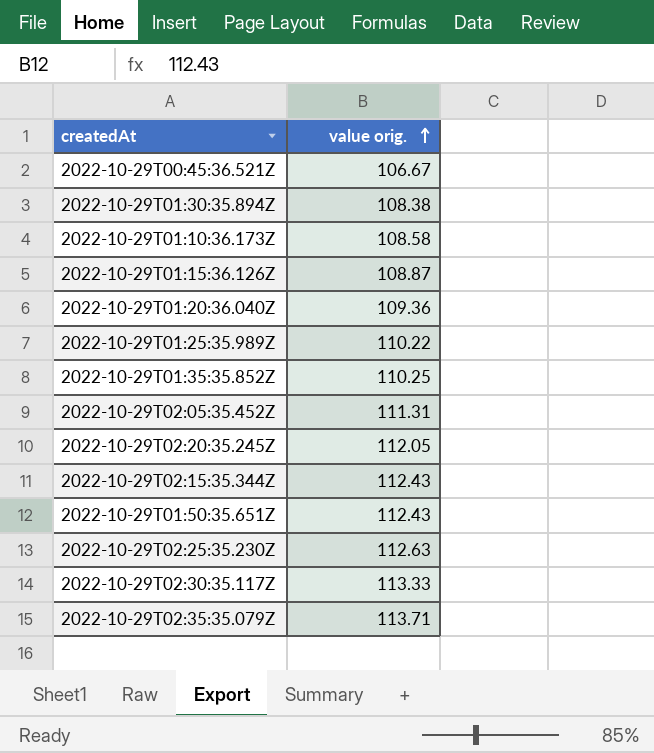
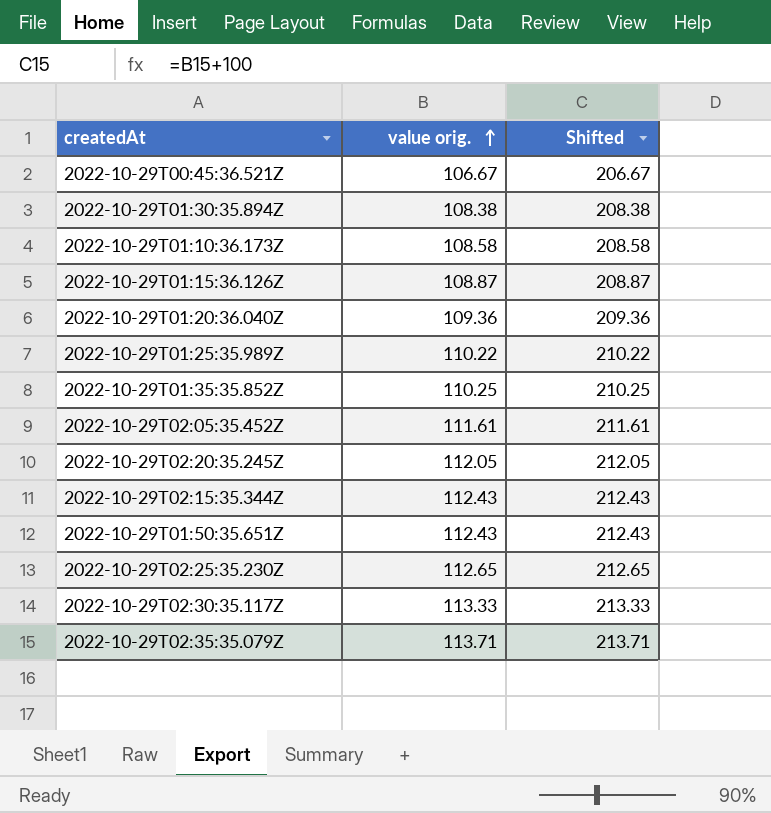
column Shifted | formula: none -> [value orig.] + 100
2022-10-29T02:05:35.452Z | value orig.: 111.31 -> 111.61
2022-10-29T02:25:35.230Z | value orig.: 112.63 -> 112.65

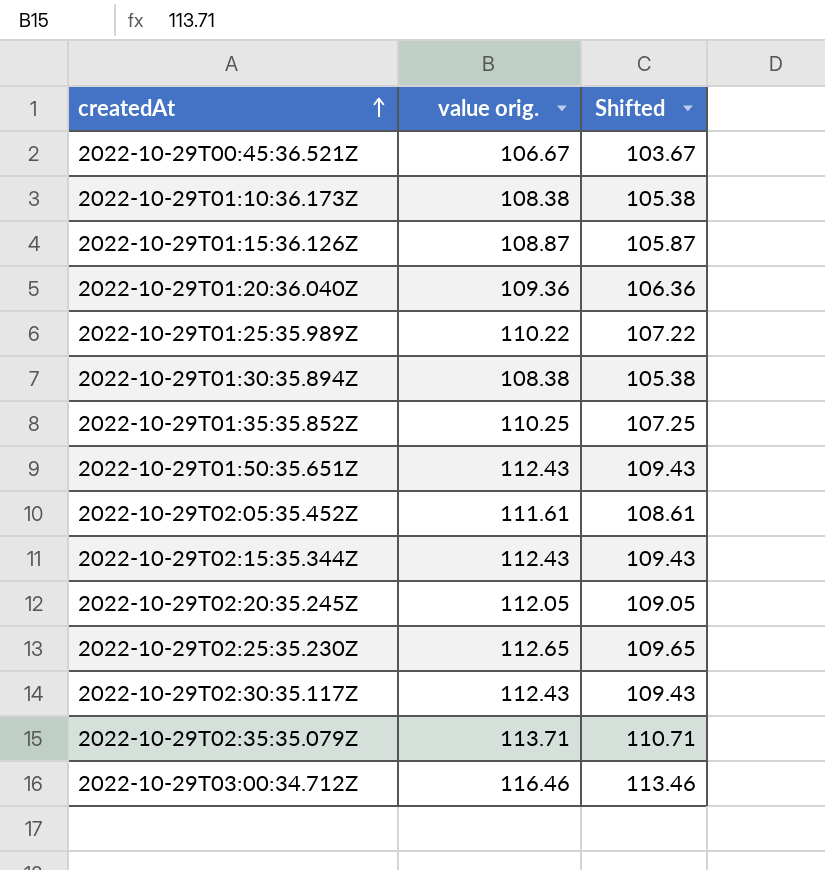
row order: value orig. ascending -> createdAt ascending
column Shifted | formula: [value orig.] + 100 -> [value orig.] - 3
2022-10-29T01:10:36.173Z | value orig.: 108.58 -> 108.38
2022-10-29T02:30:35.117Z | value orig.: 113.33 -> 112.43
row 2022-10-29T03:00:34.712Z: none -> 116.46 | 113.46

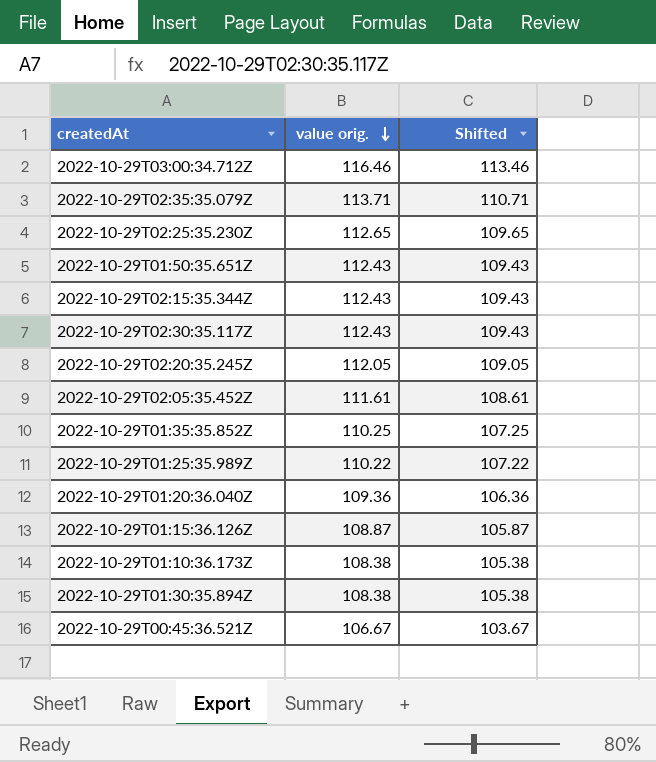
row order: createdAt ascending -> value orig. descending

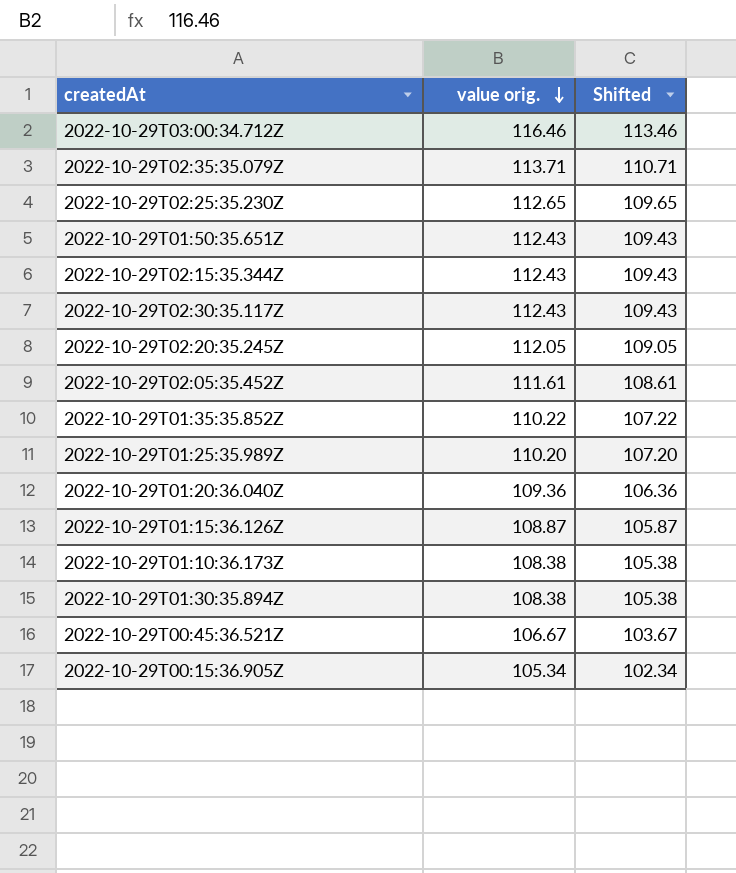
2022-10-29T01:35:35.852Z | value orig.: 110.25 -> 110.22
2022-10-29T01:35:35.852Z | Shifted: 107.25 -> 107.22
2022-10-29T01:25:35.989Z | value orig.: 110.22 -> 110.20
2022-10-29T01:25:35.989Z | Shifted: 107.22 -> 107.20
row 2022-10-29T00:15:36.905Z: none -> 105.34 | 102.34

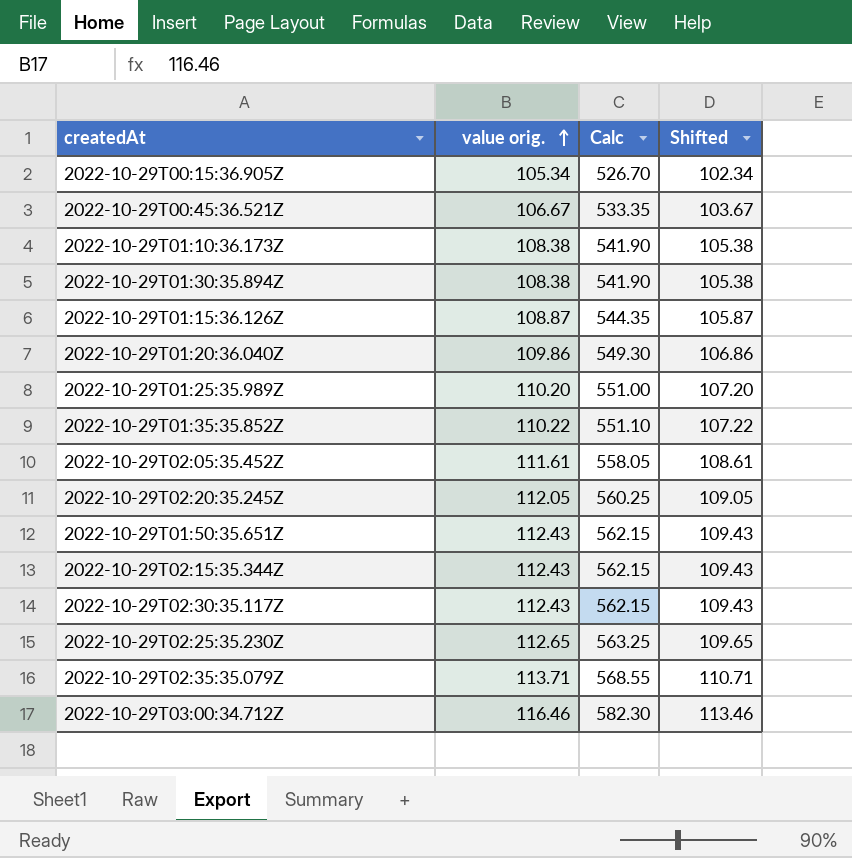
row order: value orig. descending -> value orig. ascending
column Calc | formula: none -> [value orig.] * 5
2022-10-29T01:20:36.040Z | value orig.: 109.36 -> 109.86
2022-10-29T01:20:36.040Z | Shifted: 106.36 -> 106.86

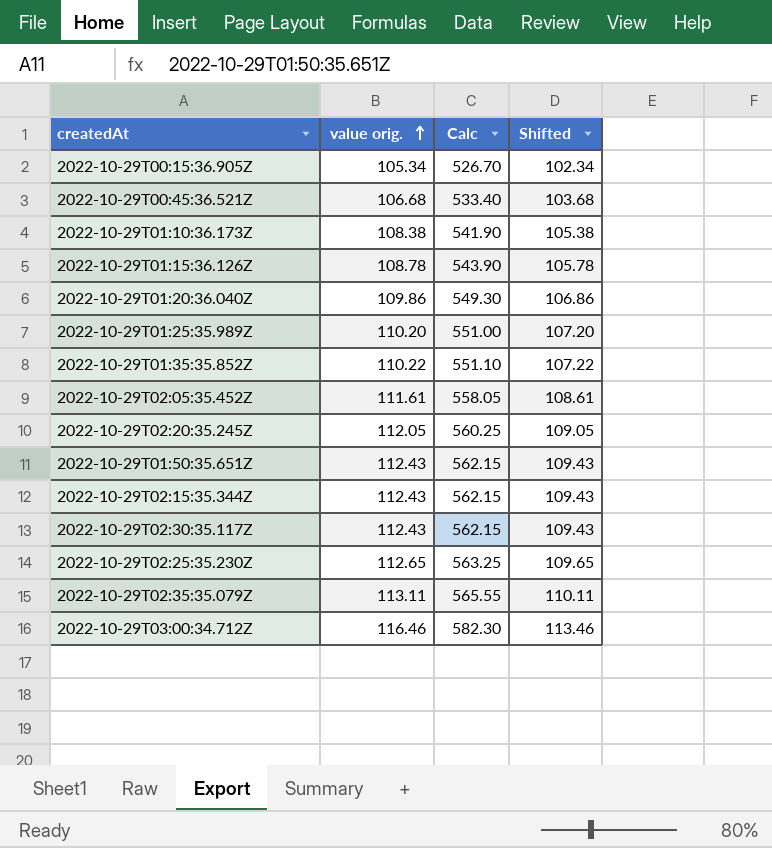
row 2022-10-29T01:30:35.894Z: 108.38 | 541.90 | 105.38 -> none
2022-10-29T00:45:36.521Z | value orig.: 106.67 -> 106.68
2022-10-29T00:45:36.521Z | Calc: 533.35 -> 533.40
2022-10-29T00:45:36.521Z | Shifted: 103.67 -> 103.68
2022-10-29T01:15:36.126Z | value orig.: 108.87 -> 108.78
2022-10-29T01:15:36.126Z | Calc: 544.35 -> 543.90
2022-10-29T01:15:36.126Z | Shifted: 105.87 -> 105.78
2022-10-29T02:35:35.079Z | value orig.: 113.71 -> 113.11
2022-10-29T02:35:35.079Z | Calc: 568.55 -> 565.55
2022-10-29T02:35:35.079Z | Shifted: 110.71 -> 110.11

